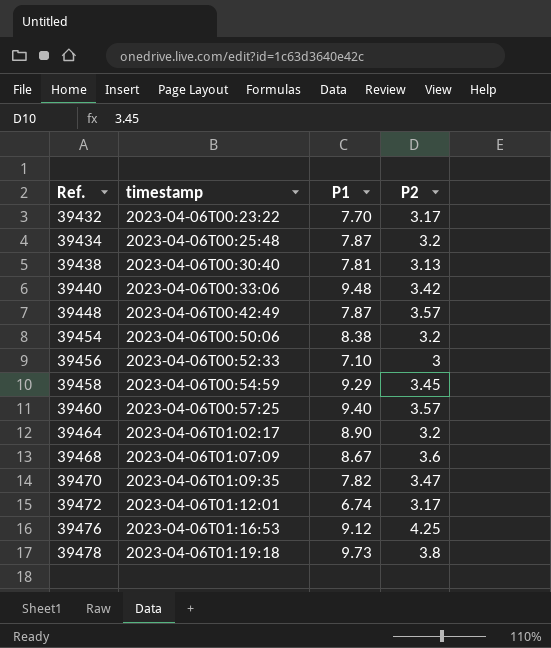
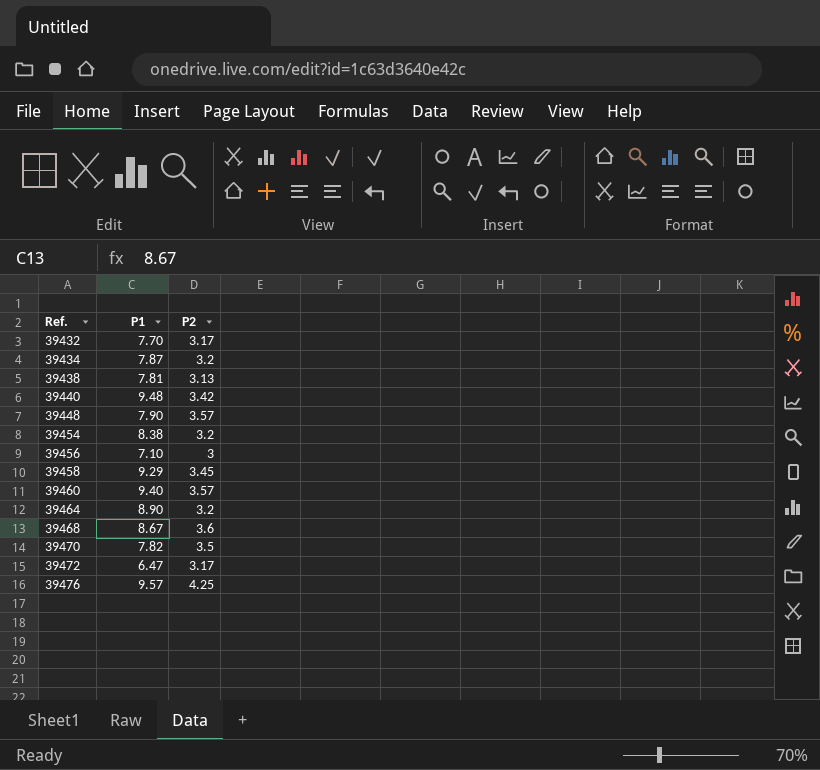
column timestamp | position: 2 -> none
row 39478: 2023-04-06T01:19:18 | 9.73 | 3.8 -> none
39448 | P1: 7.87 -> 7.90
39470 | P2: 3.47 -> 3.5
39472 | P1: 6.74 -> 6.47
39476 | P1: 9.12 -> 9.57

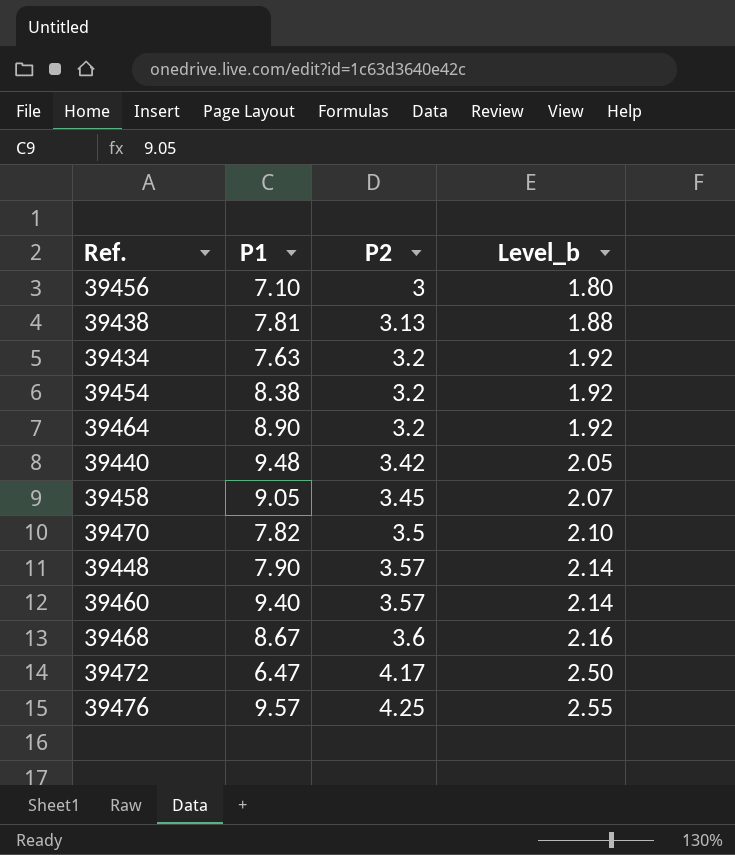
row order: Ref. ascending -> P2 ascending
column Level_b | formula: none -> [P2] * 0.6
row 39432: 7.70 | 3.17 -> none
39434 | P1: 7.87 -> 7.63
39458 | P1: 9.29 -> 9.05
39472 | P2: 3.17 -> 4.17

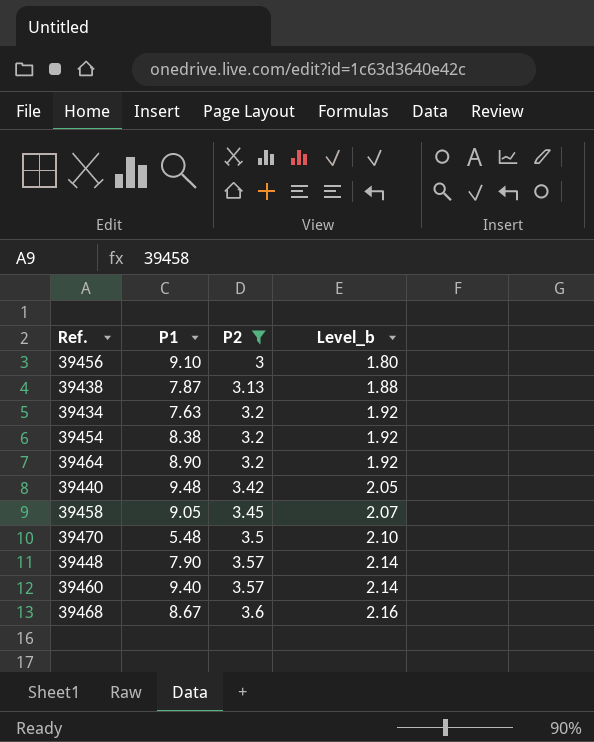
filter: none -> P2 <= 3.6
39456 | P1: 7.10 -> 9.10
39438 | P1: 7.81 -> 7.87
39470 | P1: 7.82 -> 5.48

